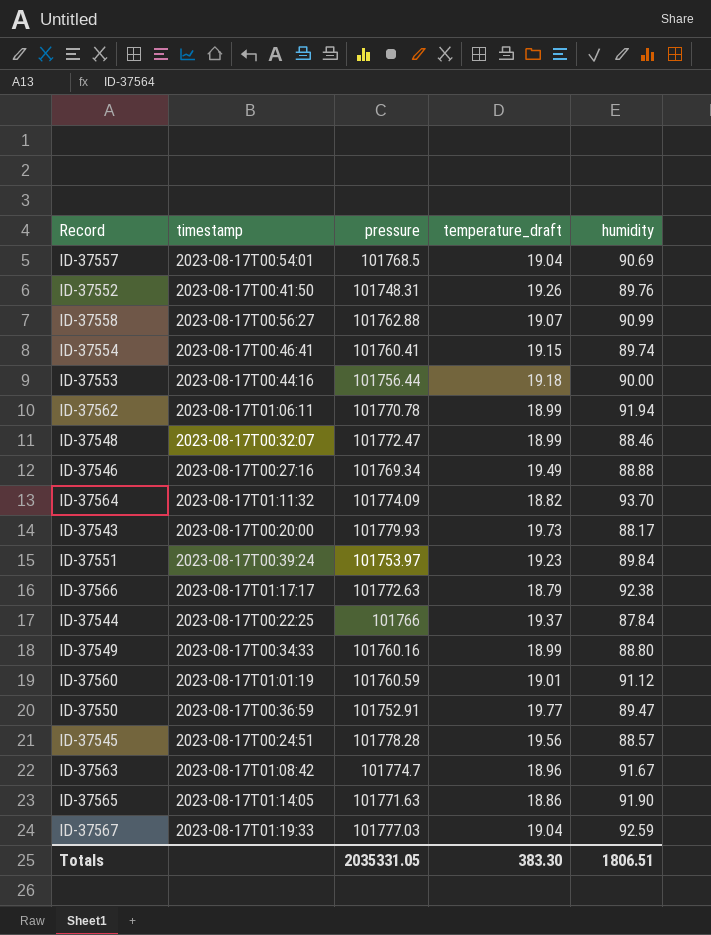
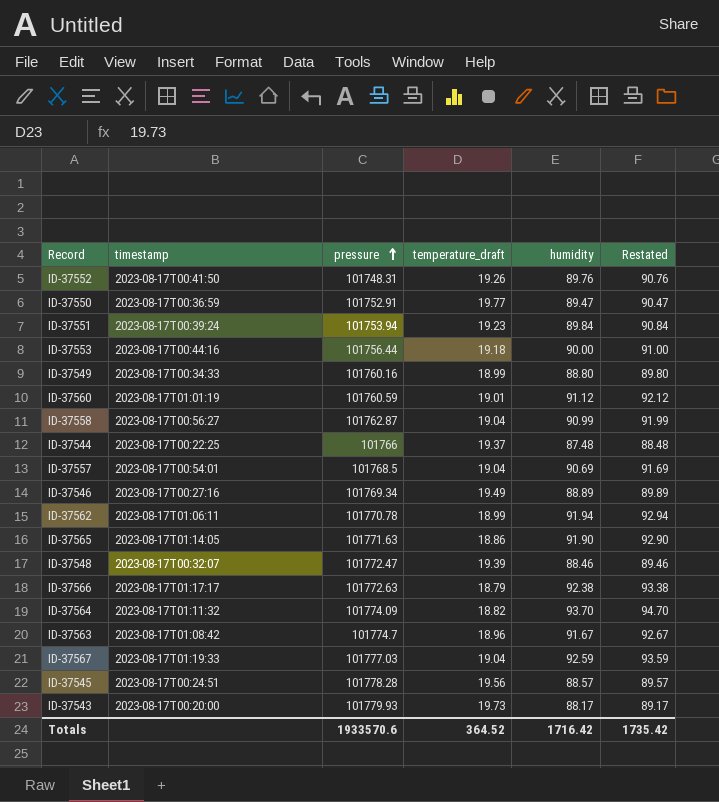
row order: none -> pressure ascending
column Restated | formula: none -> [humidity] + 1
row ID-37554: 2023-08-17T00:46:41 | 101760.41 | 19.15 | 89.74 -> none
ID-37551 | pressure: 101753.97 -> 101753.94
ID-37558 | pressure: 101762.88 -> 101762.87
ID-37558 | temperature_draft: 19.07 -> 19.04
ID-37544 | humidity: 87.84 -> 87.48
ID-37546 | humidity: 88.88 -> 88.89
ID-37548 | temperature_draft: 18.99 -> 19.39
Totals | pressure: 2035331.05 -> 1933570.6
Totals | temperature_draft: 383.30 -> 364.52
Totals | humidity: 1806.51 -> 1716.42

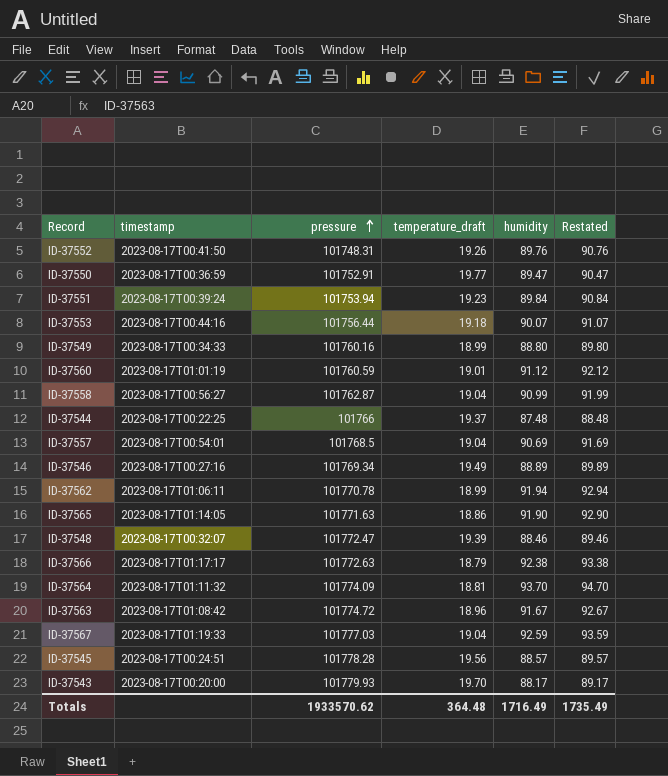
ID-37553 | humidity: 90.00 -> 90.07
ID-37553 | Restated: 91.00 -> 91.07
ID-37564 | temperature_draft: 18.82 -> 18.81
ID-37563 | pressure: 101774.7 -> 101774.72
ID-37543 | temperature_draft: 19.73 -> 19.70
Totals | pressure: 1933570.6 -> 1933570.62
Totals | temperature_draft: 364.52 -> 364.48
Totals | humidity: 1716.42 -> 1716.49
Totals | Restated: 1735.42 -> 1735.49

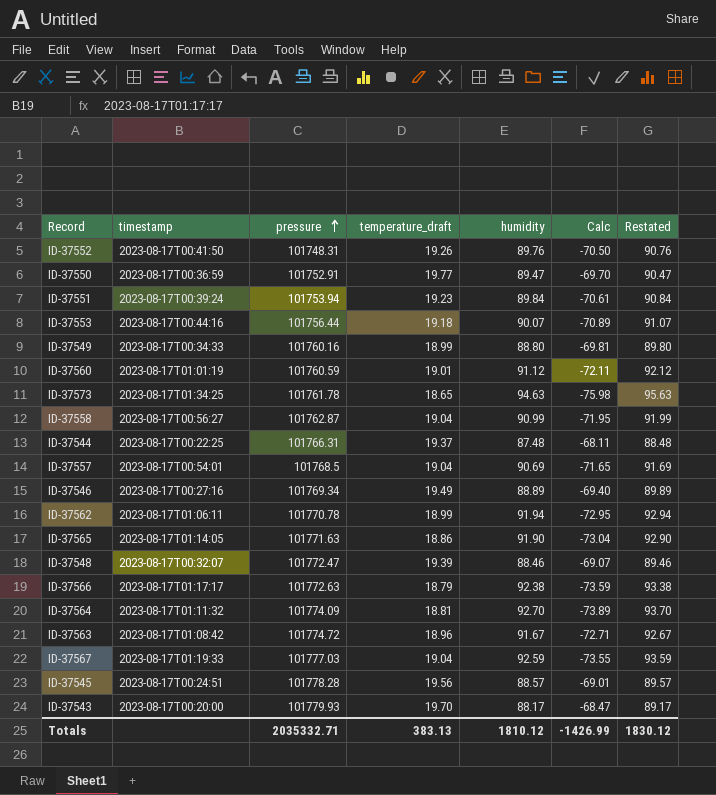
column Calc | formula: none -> [temperature_draft] - [humidity]
row ID-37573: none -> 2023-08-17T01:34:25 | 101761.78 | 18.65 | 94.63 | -75.98 | 95.63
ID-37544 | pressure: 101766 -> 101766.31
ID-37564 | humidity: 93.70 -> 92.70
ID-37564 | Restated: 94.70 -> 93.70
Totals | pressure: 1933570.62 -> 2035332.71
Totals | temperature_draft: 364.48 -> 383.13
Totals | humidity: 1716.49 -> 1810.12
Totals | Restated: 1735.49 -> 1830.12

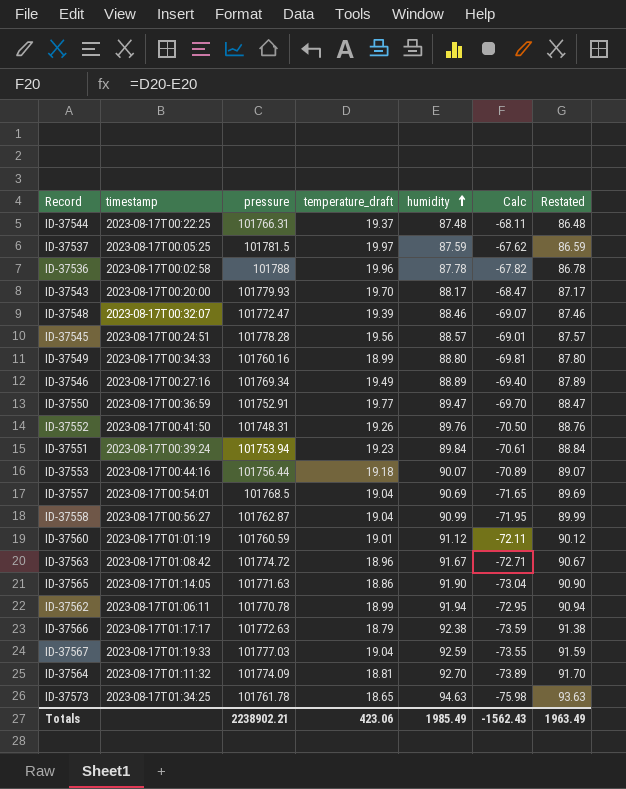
row order: pressure ascending -> humidity ascending
column Restated | formula: [humidity] + 1 -> [humidity] - 1
row ID-37537: none -> 2023-08-17T00:05:25 | 101781.5 | 19.97 | 87.59 | -67.62 | 86.59
row ID-37536: none -> 2023-08-17T00:02:58 | 101788 | 19.96 | 87.78 | -67.82 | 86.78
Totals | pressure: 2035332.71 -> 2238902.21
Totals | temperature_draft: 383.13 -> 423.06
Totals | humidity: 1810.12 -> 1985.49
Totals | Calc: -1426.99 -> -1562.43
Totals | Restated: 1830.12 -> 1963.49

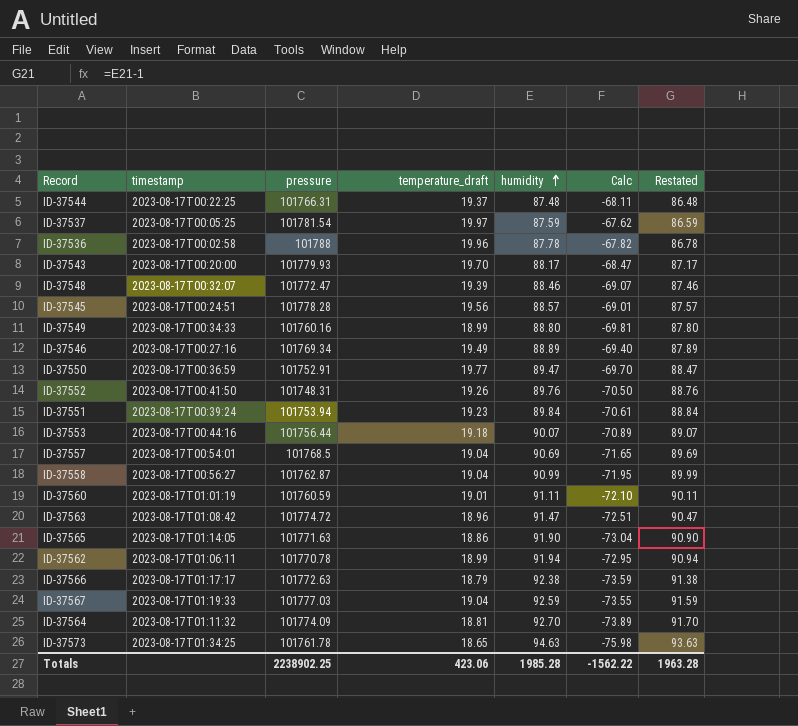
ID-37537 | pressure: 101781.5 -> 101781.54
ID-37560 | humidity: 91.12 -> 91.11
ID-37560 | Calc: -72.11 -> -72.10
ID-37560 | Restated: 90.12 -> 90.11
ID-37563 | humidity: 91.67 -> 91.47
ID-37563 | Calc: -72.71 -> -72.51
ID-37563 | Restated: 90.67 -> 90.47
Totals | pressure: 2238902.21 -> 2238902.25
Totals | humidity: 1985.49 -> 1985.28
Totals | Calc: -1562.43 -> -1562.22
Totals | Restated: 1963.49 -> 1963.28

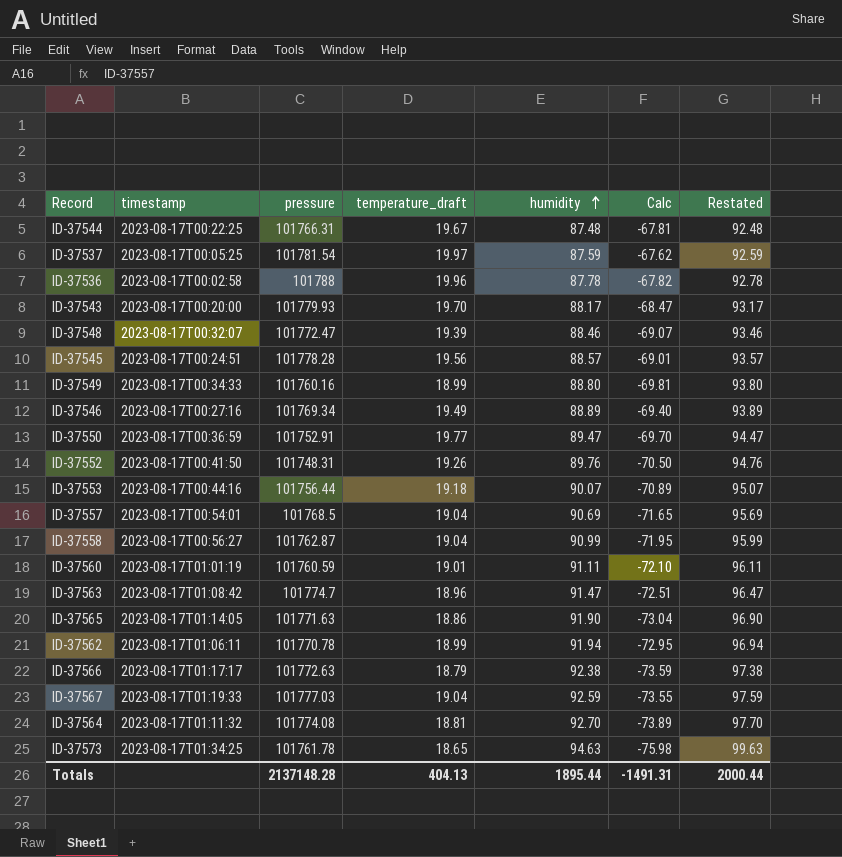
column Restated | formula: [humidity] - 1 -> [humidity] + 5
row ID-37551: 2023-08-17T00:39:24 | 101753.94 | 19.23 | 89.84 | -70.61 | 88.84 -> none
ID-37544 | temperature_draft: 19.37 -> 19.67
ID-37544 | Calc: -68.11 -> -67.81
ID-37563 | pressure: 101774.72 -> 101774.7
ID-37564 | pressure: 101774.09 -> 101774.08
Totals | pressure: 2238902.25 -> 2137148.28
Totals | temperature_draft: 423.06 -> 404.13
Totals | humidity: 1985.28 -> 1895.44
Totals | Calc: -1562.22 -> -1491.31
Totals | Restated: 1963.28 -> 2000.44

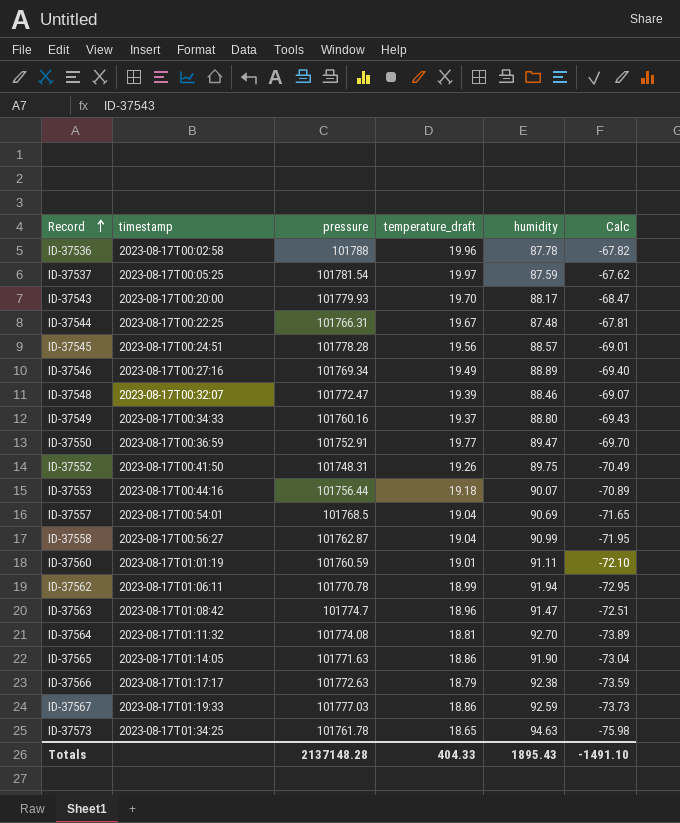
row order: humidity ascending -> Record ascending
column Restated | formula: [humidity] + 5 -> none
ID-37549 | temperature_draft: 18.99 -> 19.37
ID-37549 | Calc: -69.81 -> -69.43
ID-37552 | humidity: 89.76 -> 89.75
ID-37552 | Calc: -70.50 -> -70.49
ID-37567 | temperature_draft: 19.04 -> 18.86
ID-37567 | Calc: -73.55 -> -73.73
Totals | temperature_draft: 404.13 -> 404.33
Totals | humidity: 1895.44 -> 1895.43
Totals | Calc: -1491.31 -> -1491.10

